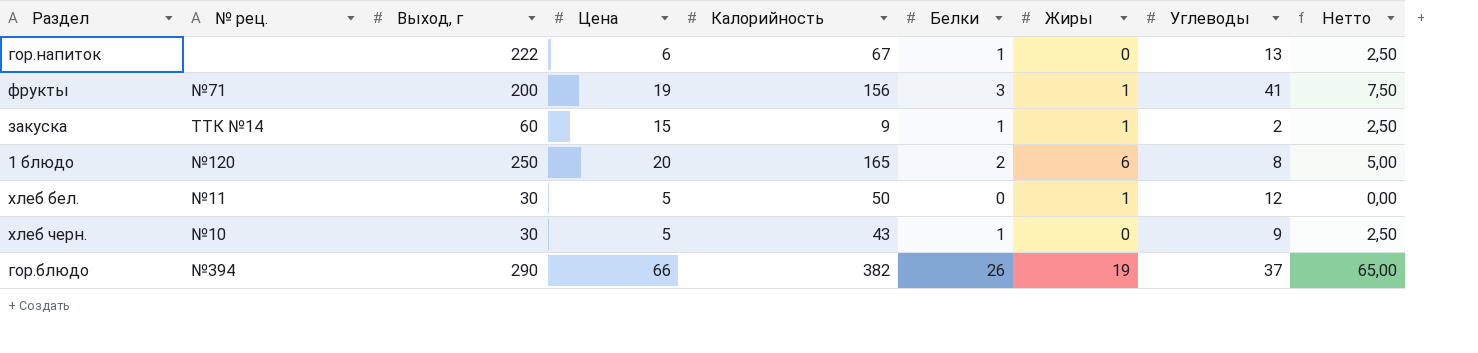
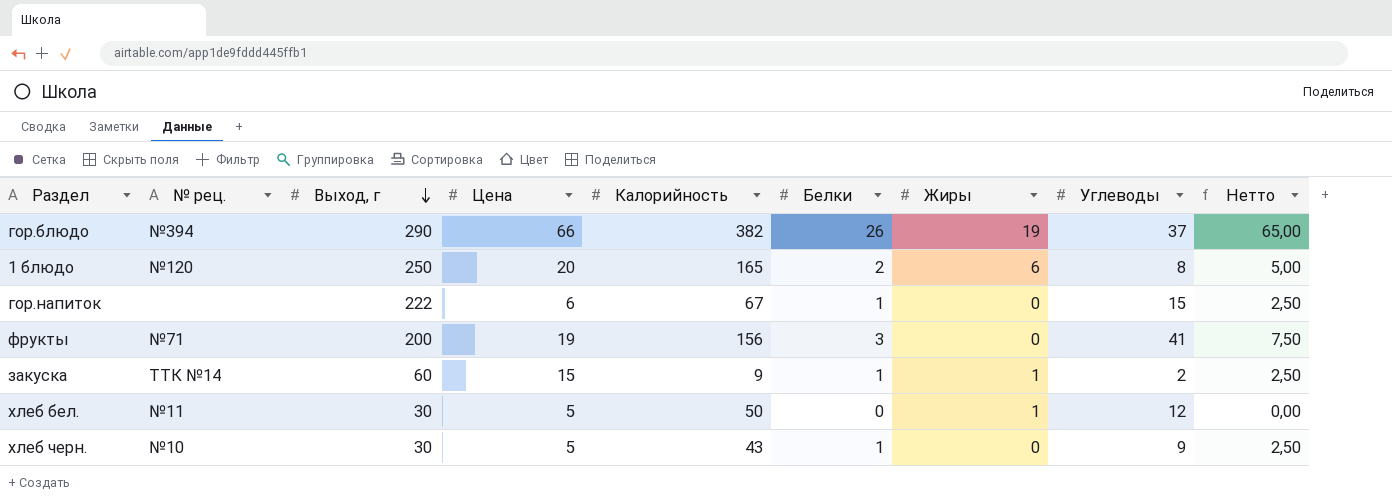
row order: none -> Выход, г descending
гор.напиток | Углеводы: 13 -> 15
фрукты | Жиры: 1 -> 0

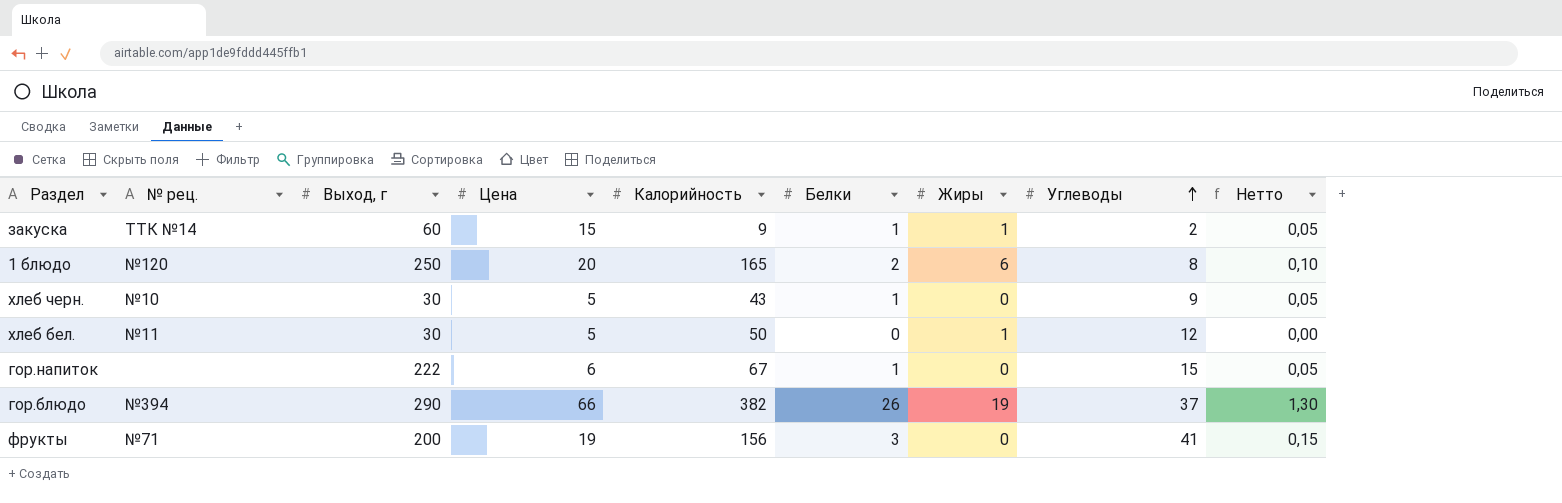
row order: Выход, г descending -> Углеводы ascending
column Нетто | formula: [Белки] * 2,5 -> [Белки] * 0,05

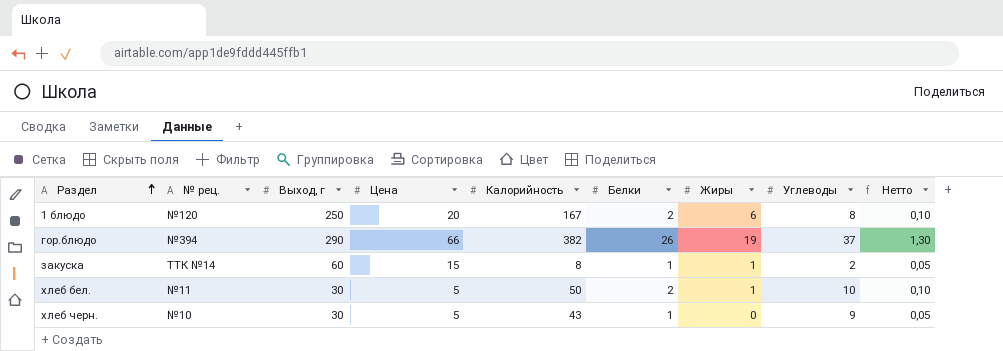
row order: Углеводы ascending -> Раздел ascending
row гор.напиток: none | 222 | 6 | 67 | 1 | 0 | 15 | 0,05 -> none
row фрукты: №71 | 200 | 19 | 156 | 3 | 0 | 41 | 0,15 -> none
1 блюдо | Калорийность: 165 -> 167
закуска | Калорийность: 9 -> 8
хлеб бел. | Белки: 0 -> 2
хлеб бел. | Углеводы: 12 -> 10
хлеб бел. | Нетто: 0,00 -> 0,10

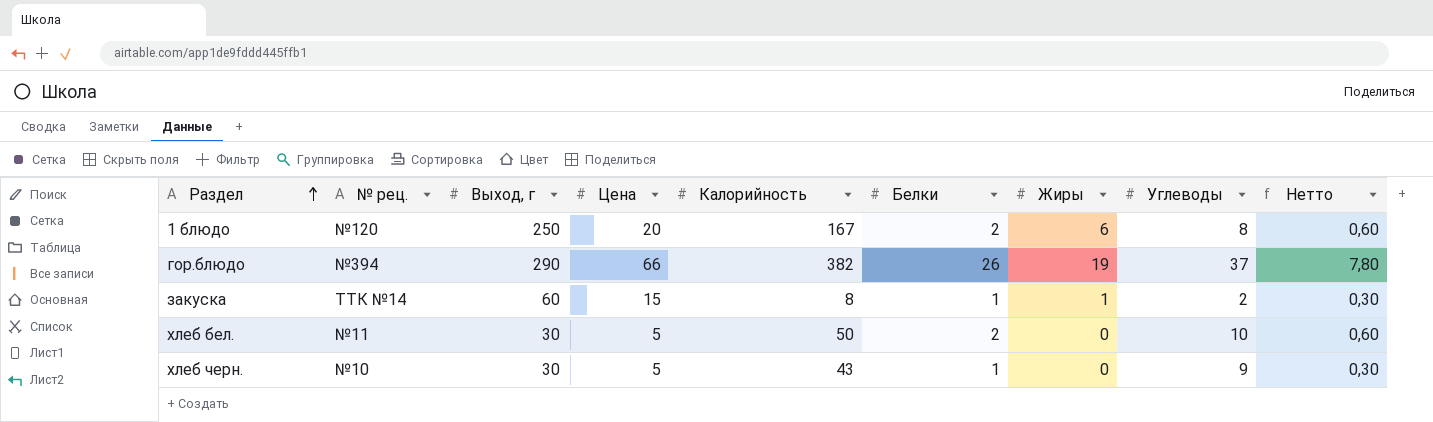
column Нетто | formula: [Белки] * 0,05 -> [Белки] * 0,3
хлеб бел. | Жиры: 1 -> 0

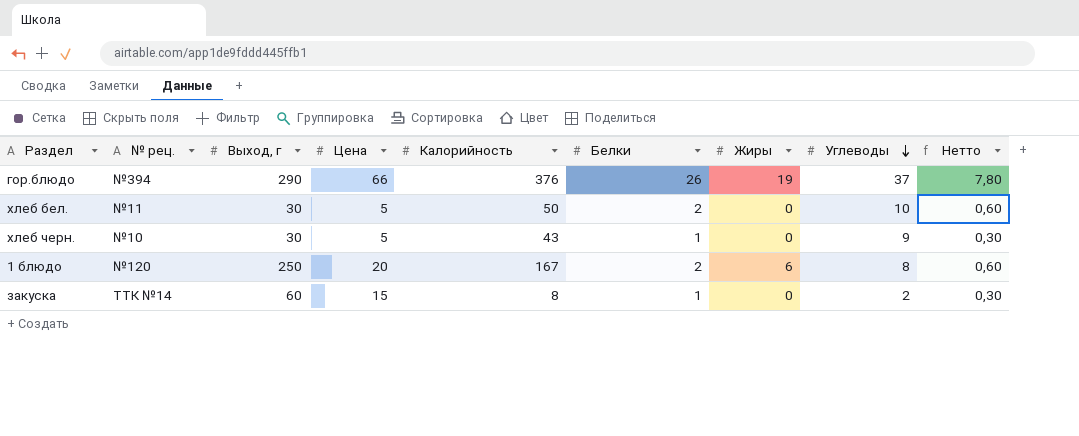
row order: Раздел ascending -> Углеводы descending
гор.блюдо | Калорийность: 382 -> 376
закуска | Жиры: 1 -> 0

